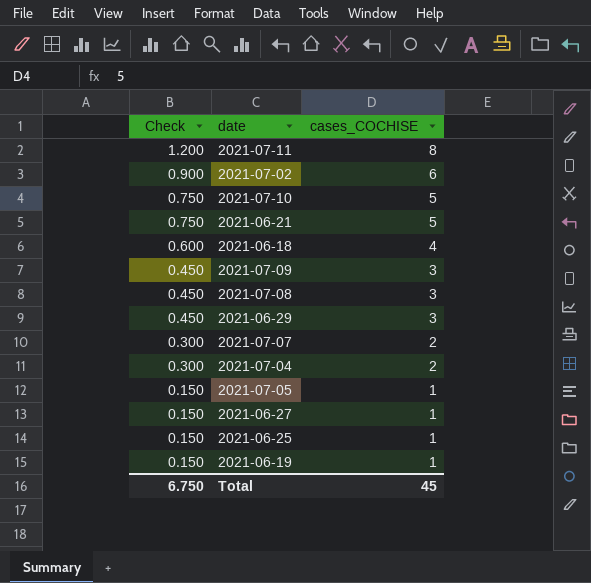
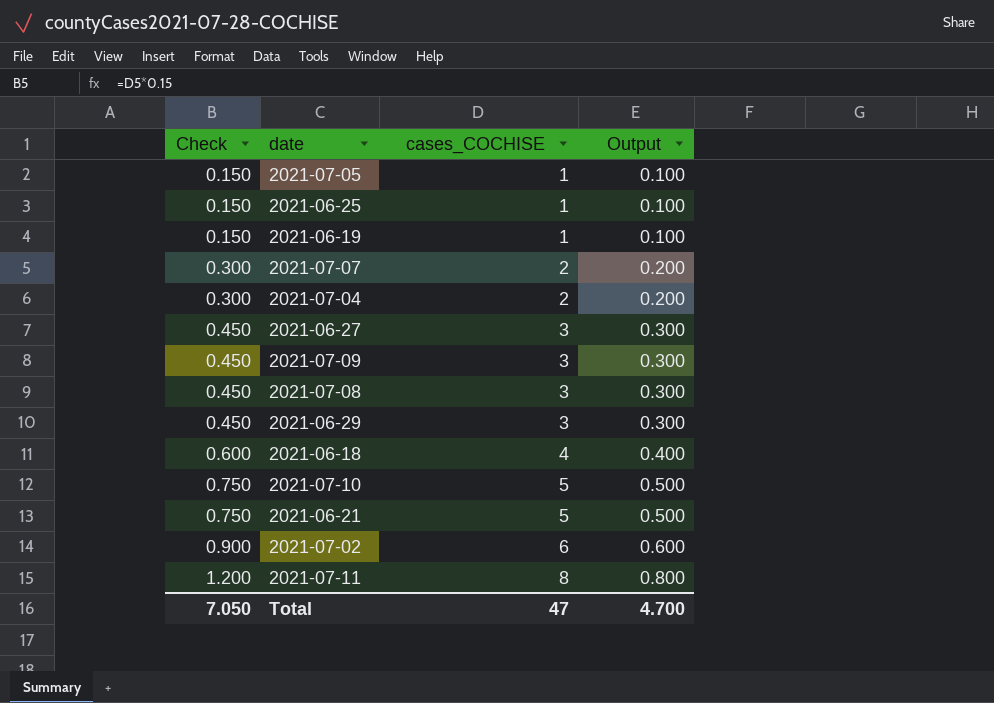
row order: Check descending -> Check ascending
column Output | formula: none -> [cases_COCHISE] * 0.1
2021-06-27 | Check: 0.150 -> 0.450
2021-06-27 | cases_COCHISE: 1 -> 3
Total | Check: 6.750 -> 7.050
Total | cases_COCHISE: 45 -> 47

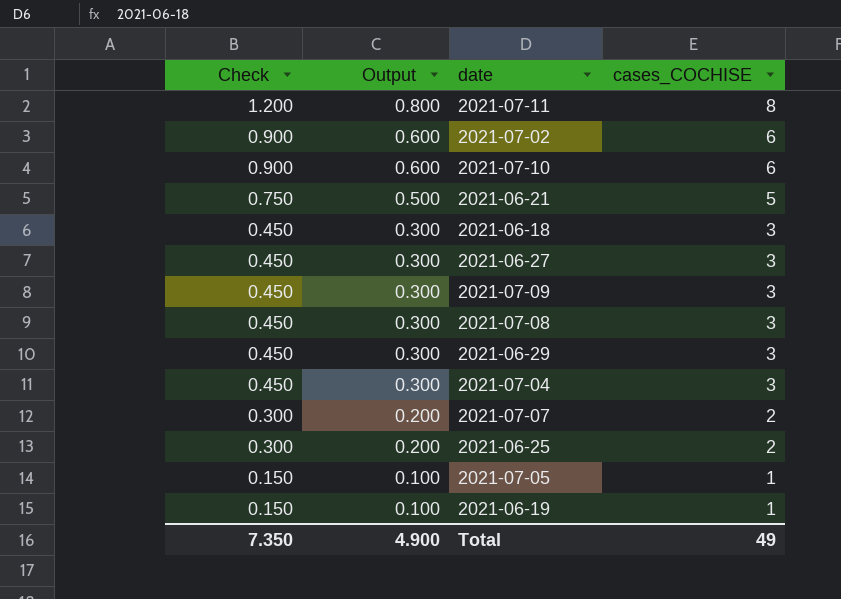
row order: Check ascending -> Check descending
column Output | position: 4 -> 2
2021-07-10 | Check: 0.750 -> 0.900
2021-07-10 | Output: 0.500 -> 0.600
2021-07-10 | cases_COCHISE: 5 -> 6
2021-06-18 | Check: 0.600 -> 0.450
2021-06-18 | Output: 0.400 -> 0.300
2021-06-18 | cases_COCHISE: 4 -> 3
2021-07-04 | Check: 0.300 -> 0.450
2021-07-04 | Output: 0.200 -> 0.300
2021-07-04 | cases_COCHISE: 2 -> 3
2021-06-25 | Check: 0.150 -> 0.300
2021-06-25 | Output: 0.100 -> 0.200
2021-06-25 | cases_COCHISE: 1 -> 2
Total | Check: 7.050 -> 7.350
Total | Output: 4.700 -> 4.900
Total | cases_COCHISE: 47 -> 49

